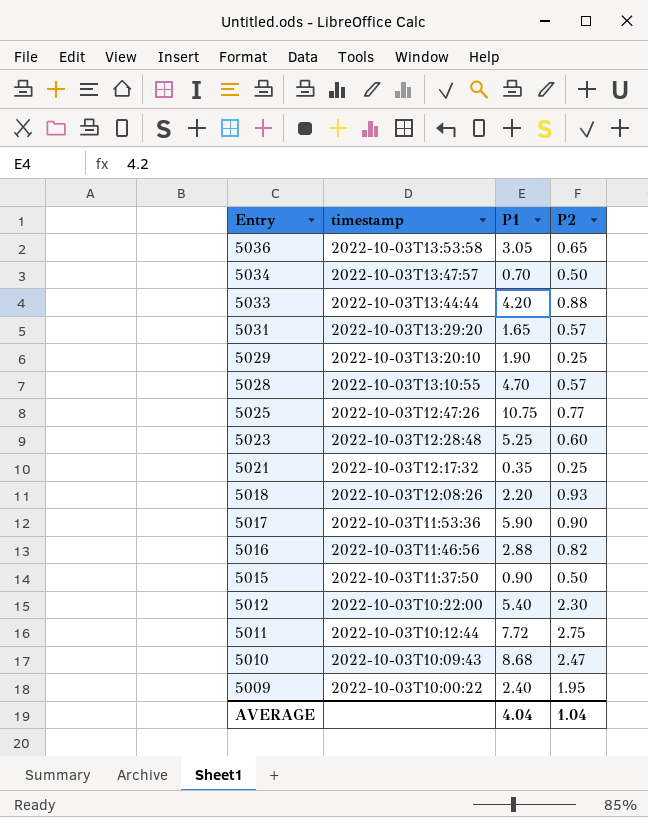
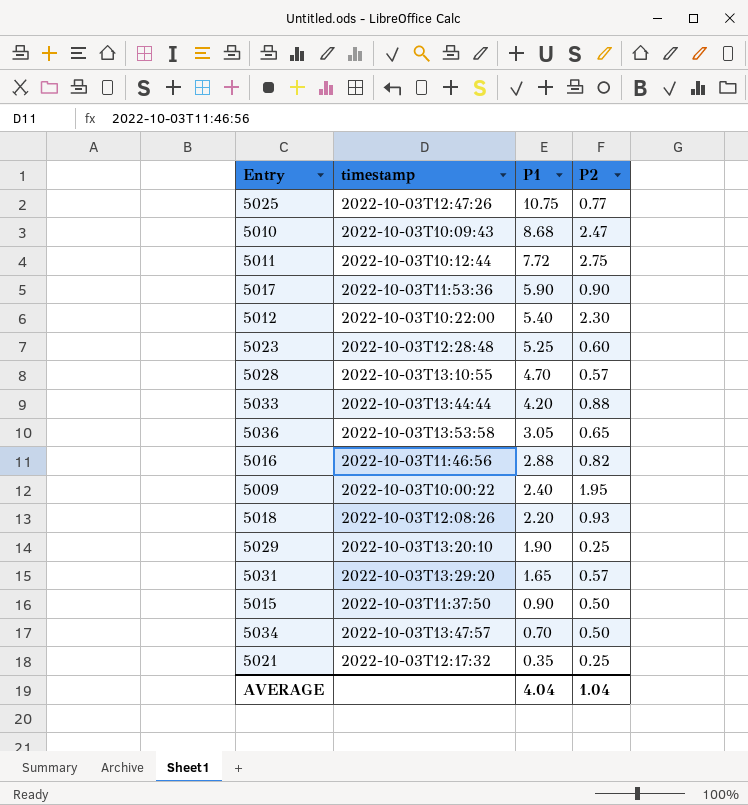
row order: Entry descending -> P1 descending

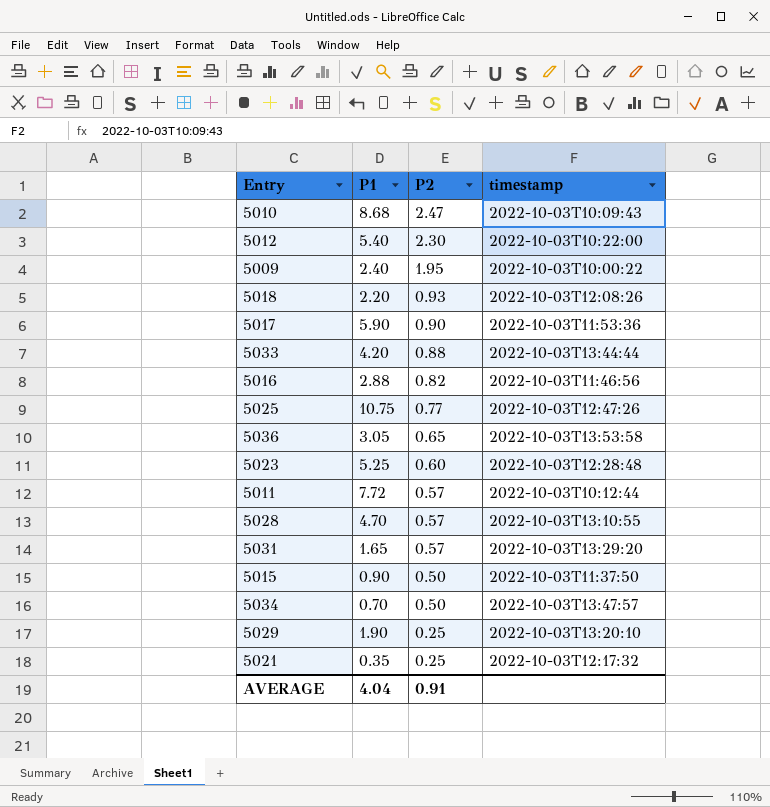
row order: P1 descending -> P2 descending
column timestamp | position: 2 -> 4
5011 | P2: 2.75 -> 0.57
AVERAGE | P2: 1.04 -> 0.91

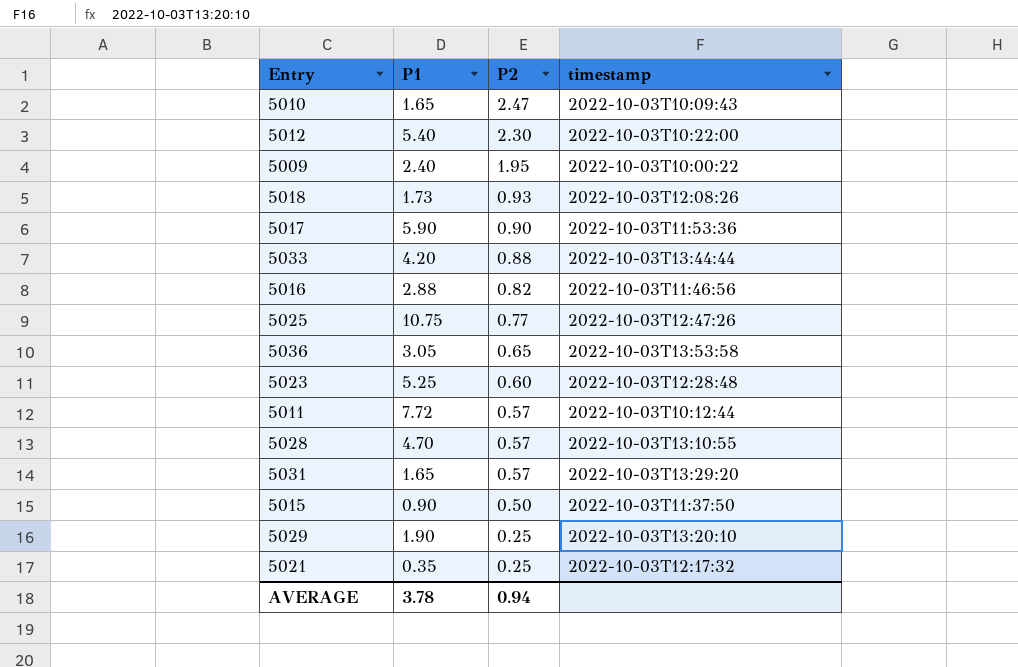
row 5034: 0.70 | 0.50 | 2022-10-03T13:47:57 -> none
5010 | P1: 8.68 -> 1.65
5018 | P1: 2.20 -> 1.73
AVERAGE | P1: 4.04 -> 3.78
AVERAGE | P2: 0.91 -> 0.94

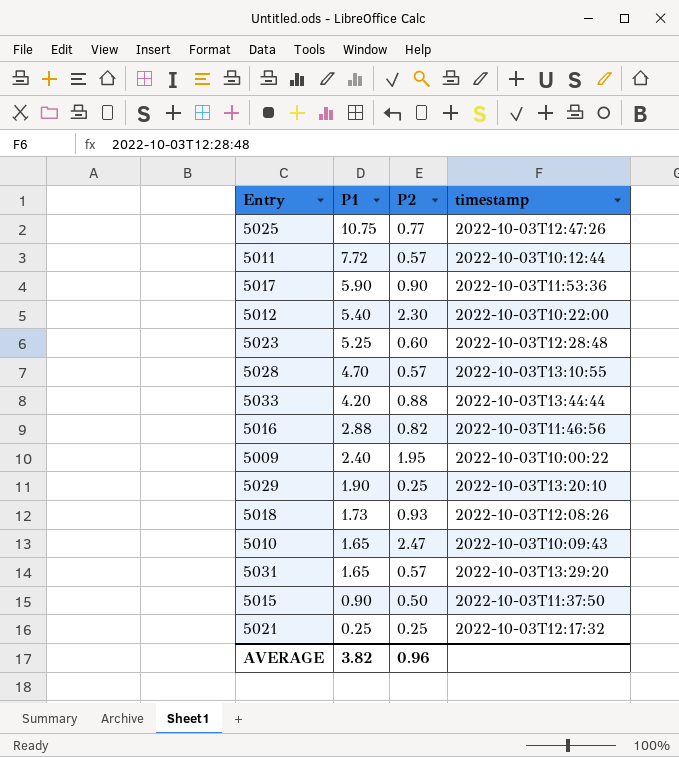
row order: P2 descending -> P1 descending
row 5036: 3.05 | 0.65 | 2022-10-03T13:53:58 -> none
5021 | P1: 0.35 -> 0.25
AVERAGE | P1: 3.78 -> 3.82
AVERAGE | P2: 0.94 -> 0.96

